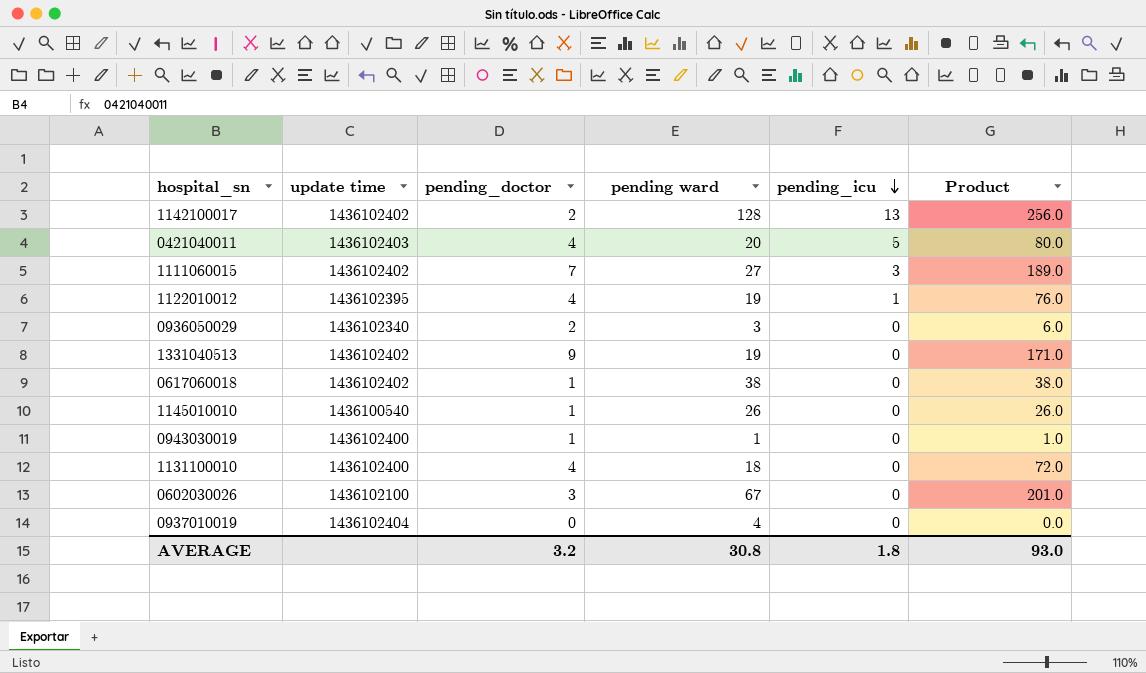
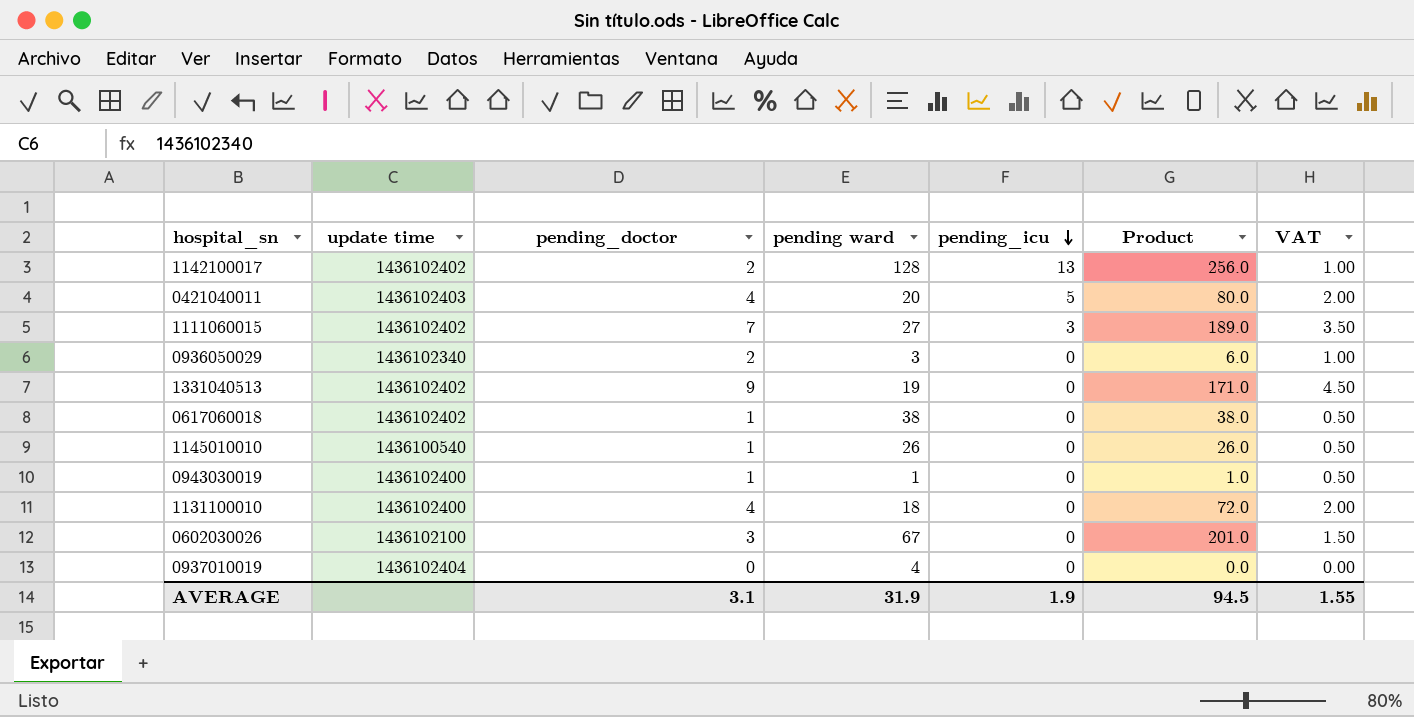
column VAT | formula: none -> [pending_doctor] * 0.5
row 1122010012: 1436102395 | 4 | 19 | 1 | 76.0 -> none
AVERAGE | pending_doctor: 3.2 -> 3.1
AVERAGE | pending ward: 30.8 -> 31.9
AVERAGE | pending_icu: 1.8 -> 1.9
AVERAGE | Product: 93.0 -> 94.5

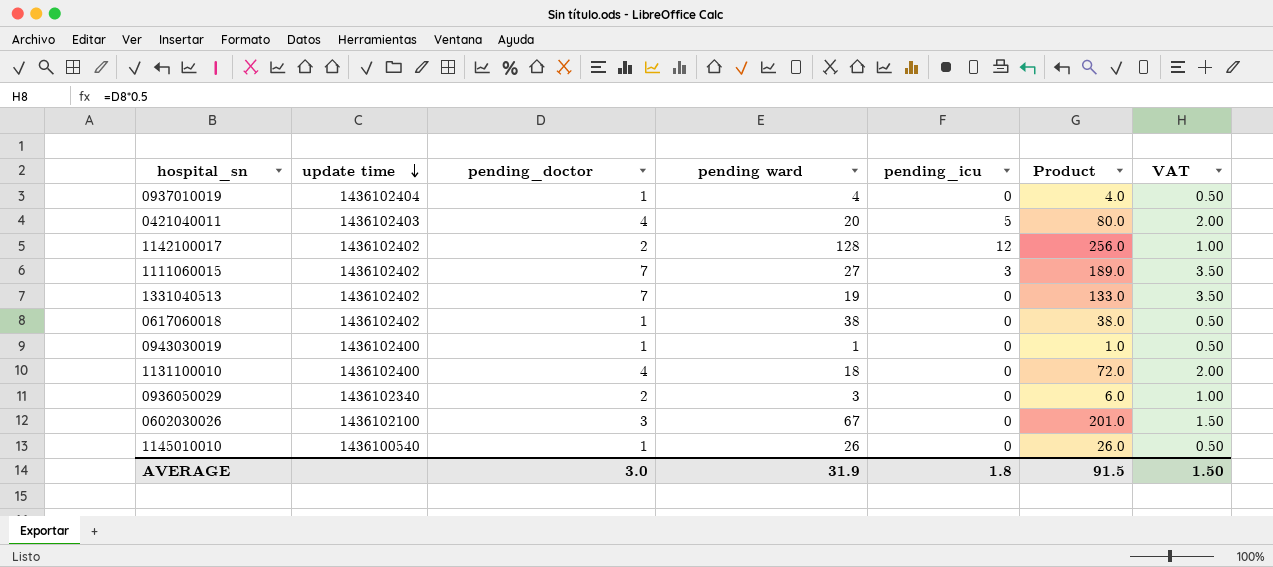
row order: pending_icu descending -> update time descending
0937010019 | pending_doctor: 0 -> 1
0937010019 | Product: 0.0 -> 4.0
0937010019 | VAT: 0.00 -> 0.50
1142100017 | pending_icu: 13 -> 12
1331040513 | pending_doctor: 9 -> 7
1331040513 | Product: 171.0 -> 133.0
1331040513 | VAT: 4.50 -> 3.50
AVERAGE | pending_doctor: 3.1 -> 3.0
AVERAGE | pending_icu: 1.9 -> 1.8
AVERAGE | Product: 94.5 -> 91.5
AVERAGE | VAT: 1.55 -> 1.50

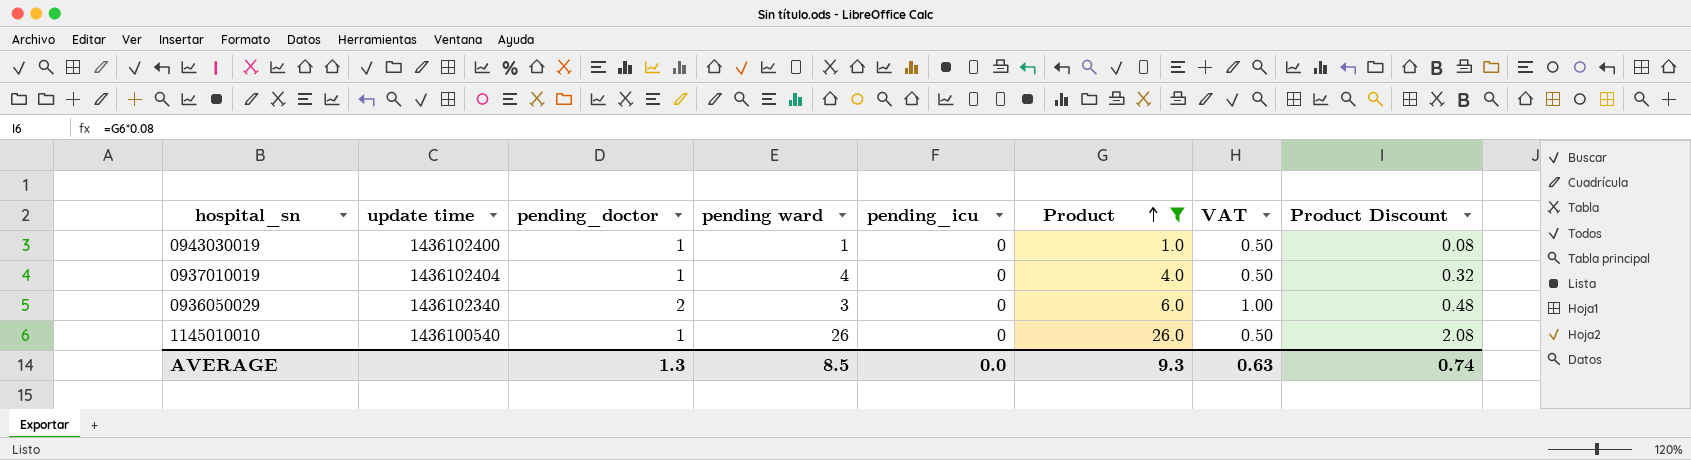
filter: none -> Product <= 26.0
row order: update time descending -> Product ascending
column Product Discount | formula: none -> [Product] * 0.08
AVERAGE | pending_doctor: 3.0 -> 1.3
AVERAGE | pending ward: 31.9 -> 8.5
AVERAGE | pending_icu: 1.8 -> 0.0
AVERAGE | Product: 91.5 -> 9.3
AVERAGE | VAT: 1.50 -> 0.63

